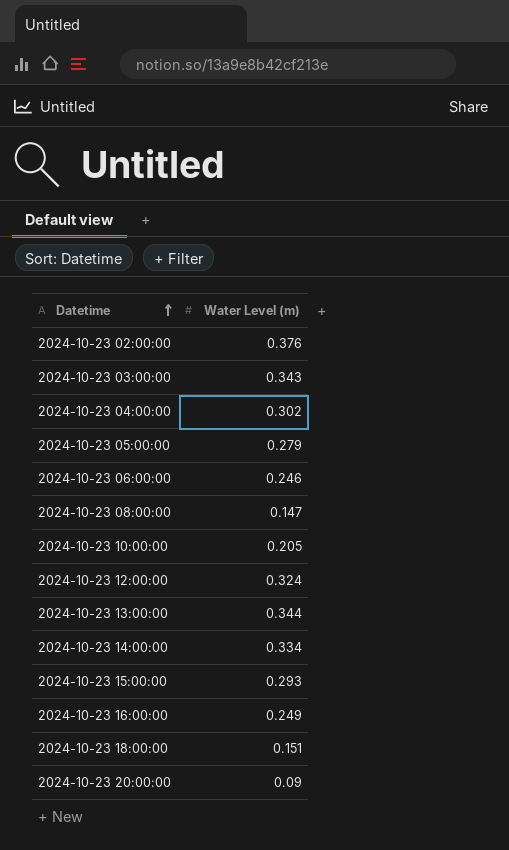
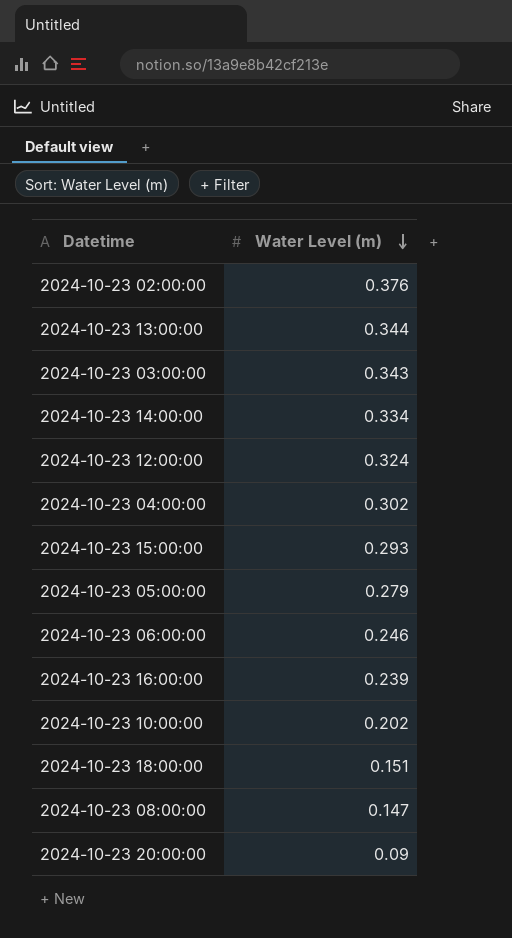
row order: Datetime ascending -> Water Level (m) descending
2024-10-23 16:00:00 | Water Level (m): 0.249 -> 0.239
2024-10-23 10:00:00 | Water Level (m): 0.205 -> 0.202

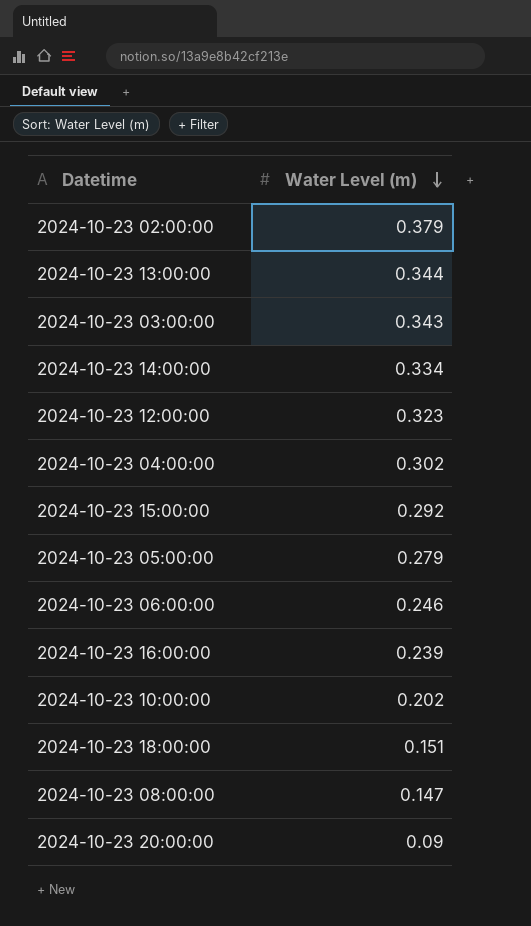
2024-10-23 02:00:00 | Water Level (m): 0.376 -> 0.379
2024-10-23 12:00:00 | Water Level (m): 0.324 -> 0.323
2024-10-23 15:00:00 | Water Level (m): 0.293 -> 0.292

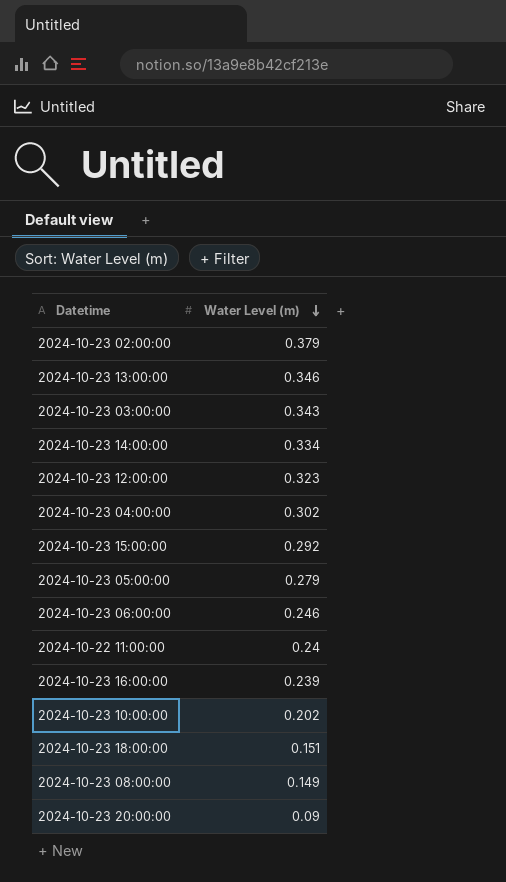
2024-10-23 13:00:00 | Water Level (m): 0.344 -> 0.346
row 2024-10-22 11:00:00: none -> 0.24
2024-10-23 08:00:00 | Water Level (m): 0.147 -> 0.149

